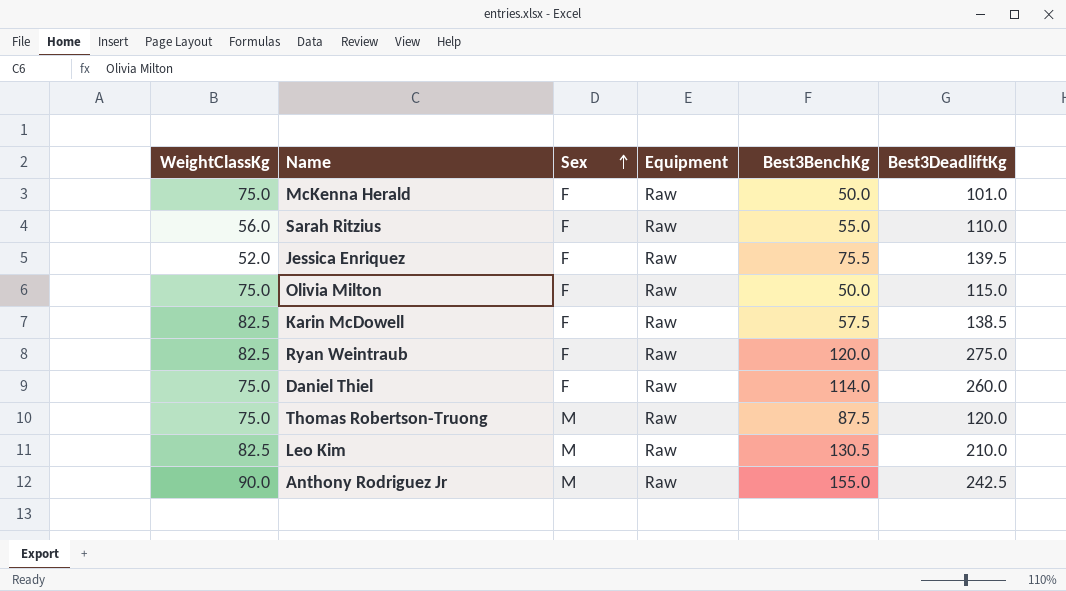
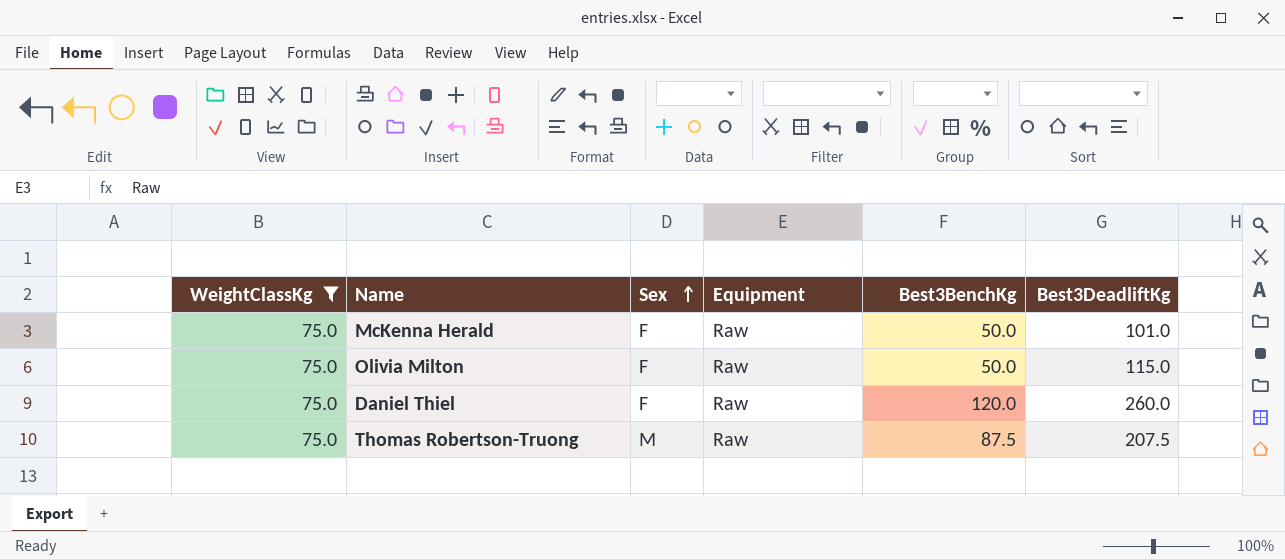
filter: none -> WeightClassKg = 75.0
Daniel Thiel | Best3BenchKg: 114.0 -> 120.0
Thomas Robertson-Truong | Best3DeadliftKg: 120.0 -> 207.5

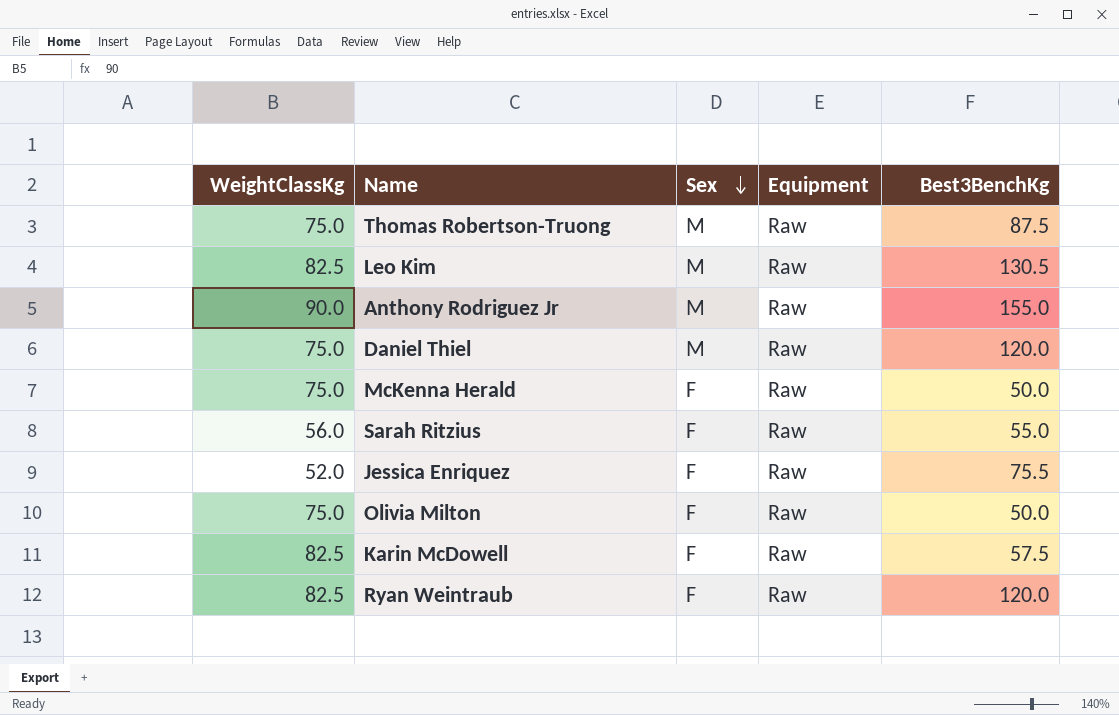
filter: WeightClassKg = 75.0 -> none
row order: Sex ascending -> Sex descending
column Best3DeadliftKg | position: 6 -> none
Daniel Thiel | Sex: F -> M

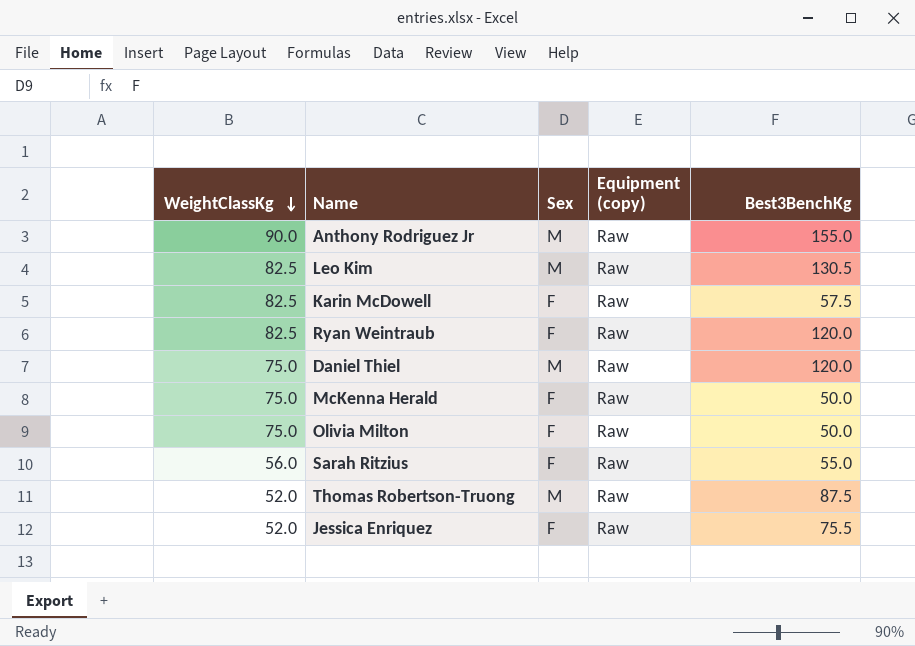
row order: Sex descending -> WeightClassKg descending
column name: Equipment -> Equipment (copy)
Thomas Robertson-Truong | WeightClassKg: 75.0 -> 52.0

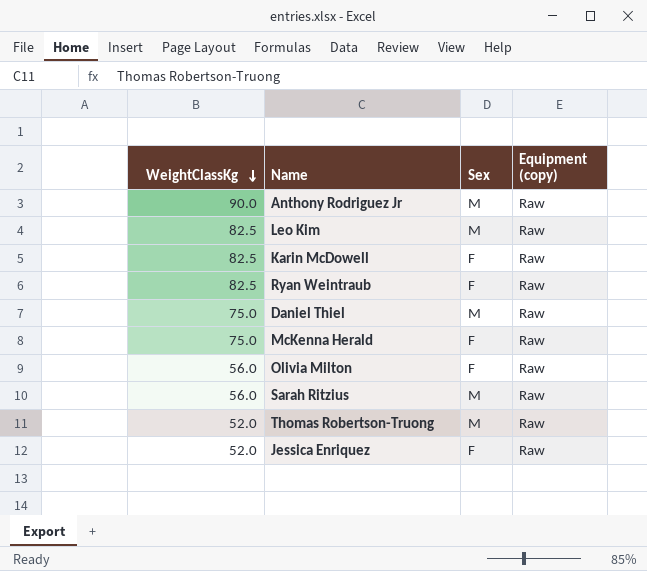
column Best3BenchKg | position: 5 -> none
Olivia Milton | WeightClassKg: 75.0 -> 56.0
Sarah Ritzius | Sex: F -> M

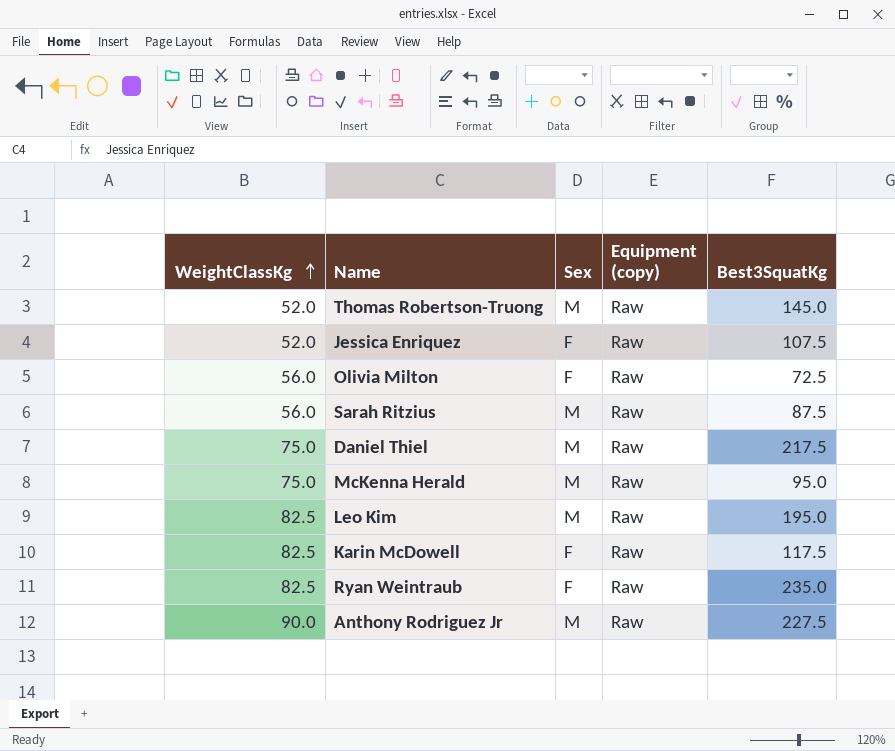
row order: WeightClassKg descending -> WeightClassKg ascending
column Best3SquatKg | position: none -> 5
McKenna Herald | Sex: F -> M

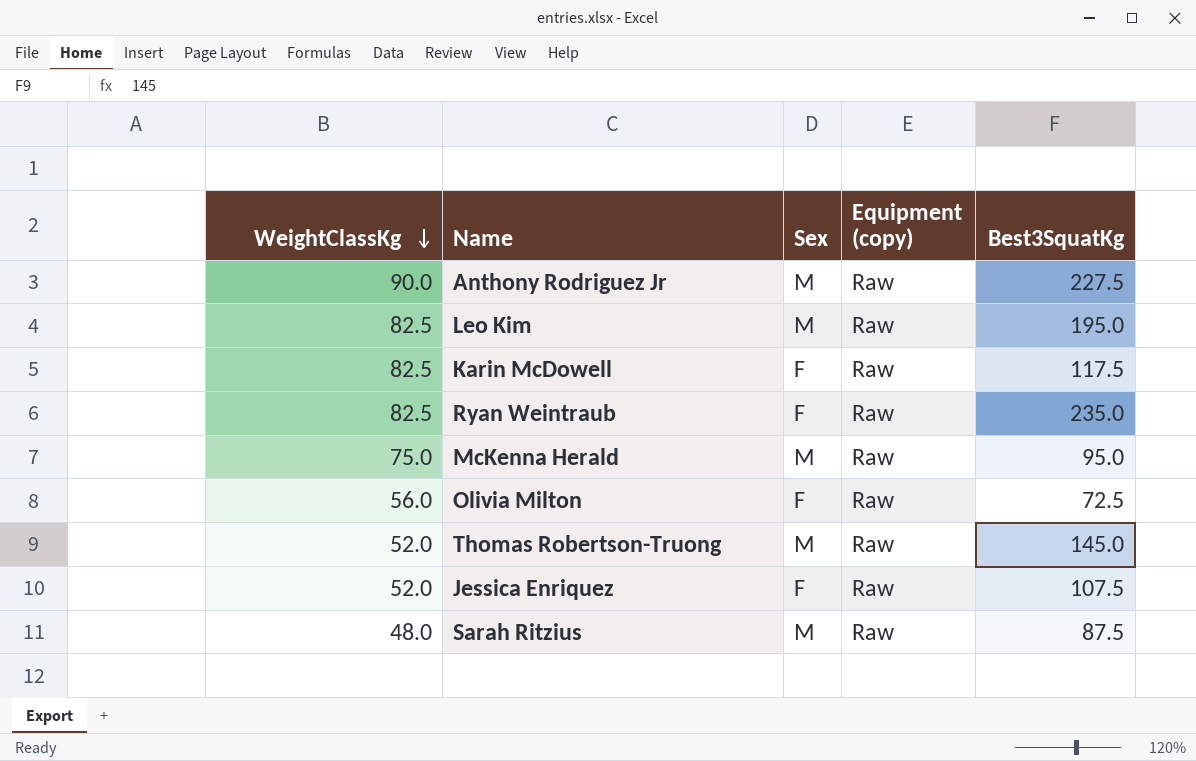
row order: WeightClassKg ascending -> WeightClassKg descending
row Daniel Thiel: 75.0 | M | Raw | 217.5 -> none
Sarah Ritzius | WeightClassKg: 56.0 -> 48.0

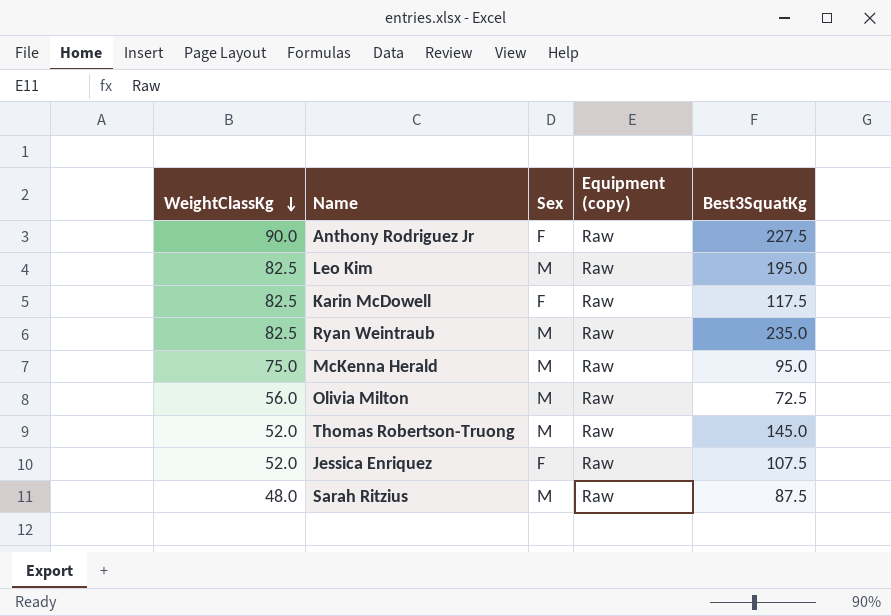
Anthony Rodriguez Jr | Sex: M -> F
Ryan Weintraub | Sex: F -> M
Olivia Milton | Sex: F -> M

